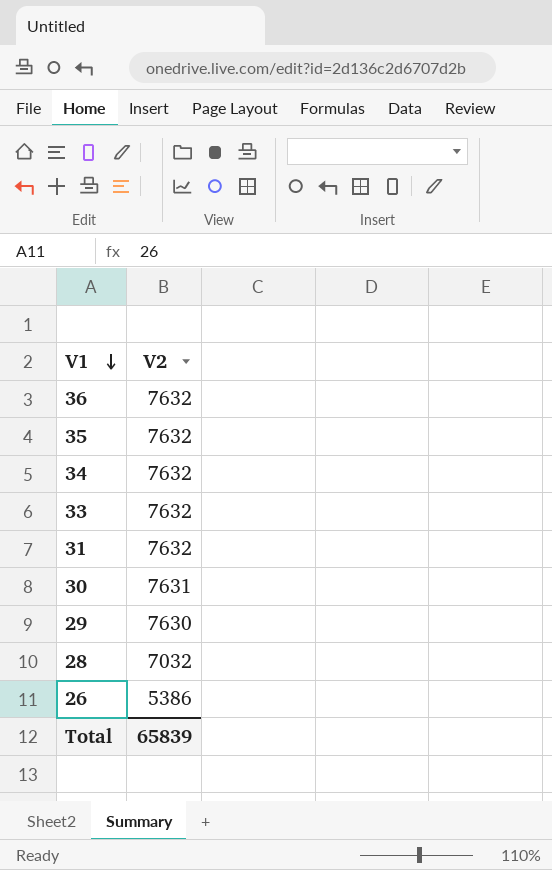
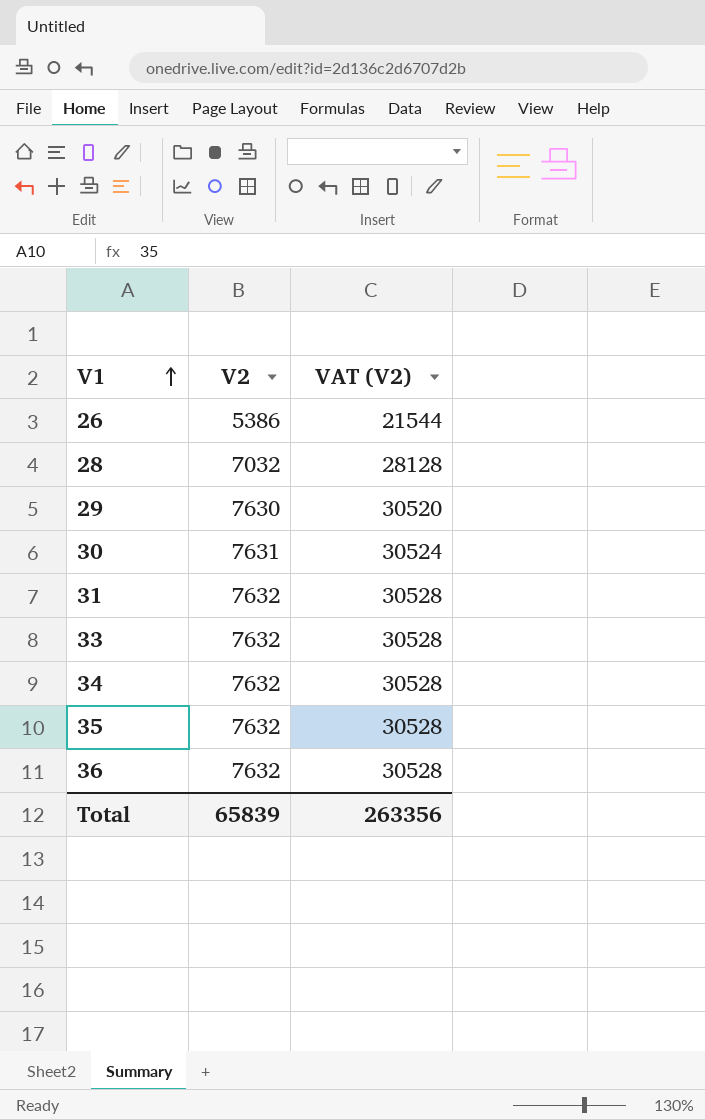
row order: V1 descending -> V1 ascending
column VAT (V2) | formula: none -> [V2] * 4

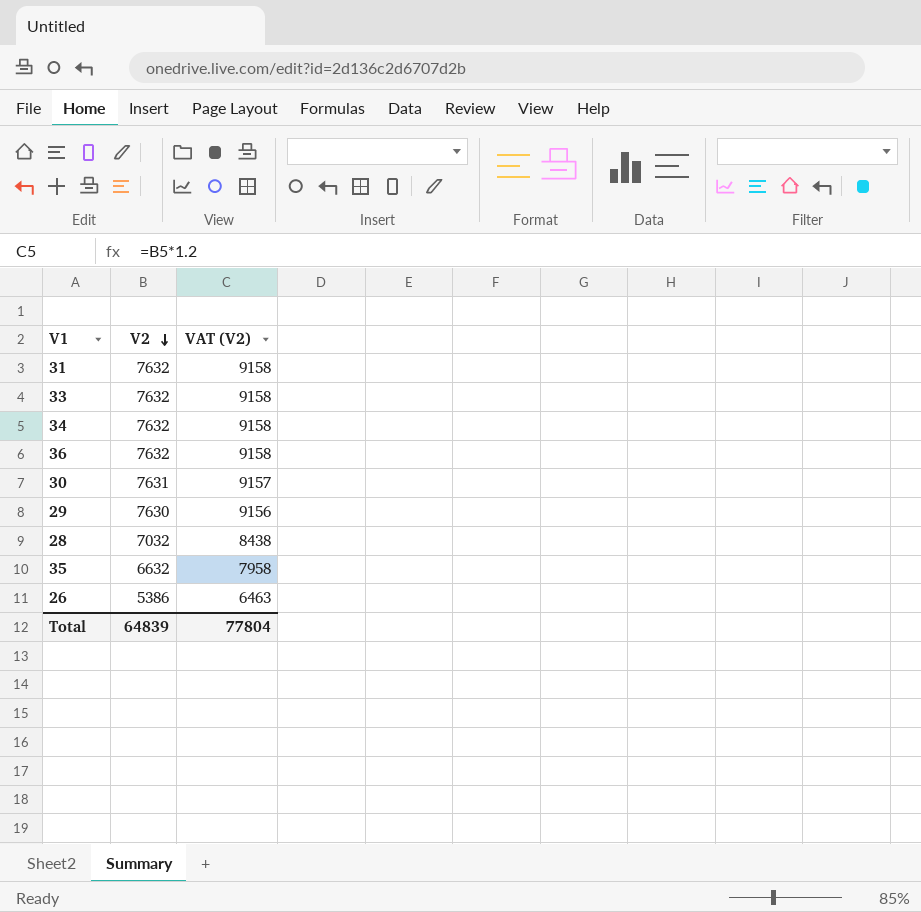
row order: V1 ascending -> V2 descending
column VAT (V2) | formula: [V2] * 4 -> [V2] * 1.2
35 | V2: 7632 -> 6632
Total | V2: 65839 -> 64839
Total | VAT (V2): 263356 -> 77804

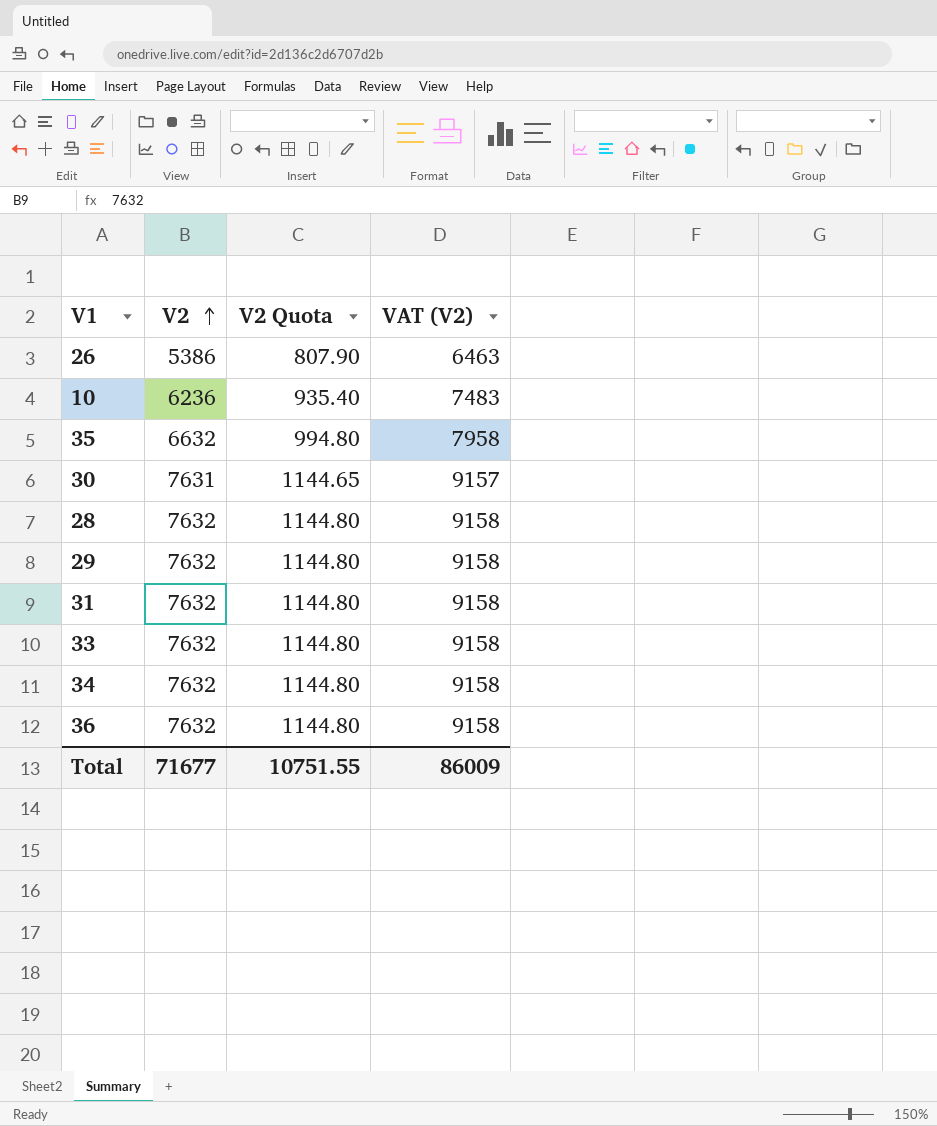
row order: V2 descending -> V2 ascending
column V2 Quota | formula: none -> [V2] * 0.15
row 10: none -> 6236 | 935.40 | 7483
28 | V2: 7032 -> 7632
28 | VAT (V2): 8438 -> 9158
29 | V2: 7630 -> 7632
29 | VAT (V2): 9156 -> 9158
Total | V2: 64839 -> 71677
Total | VAT (V2): 77804 -> 86009

